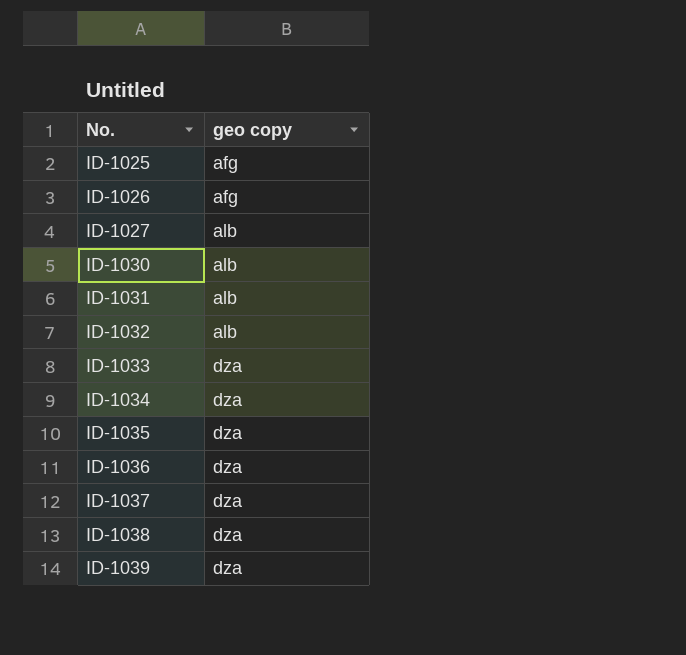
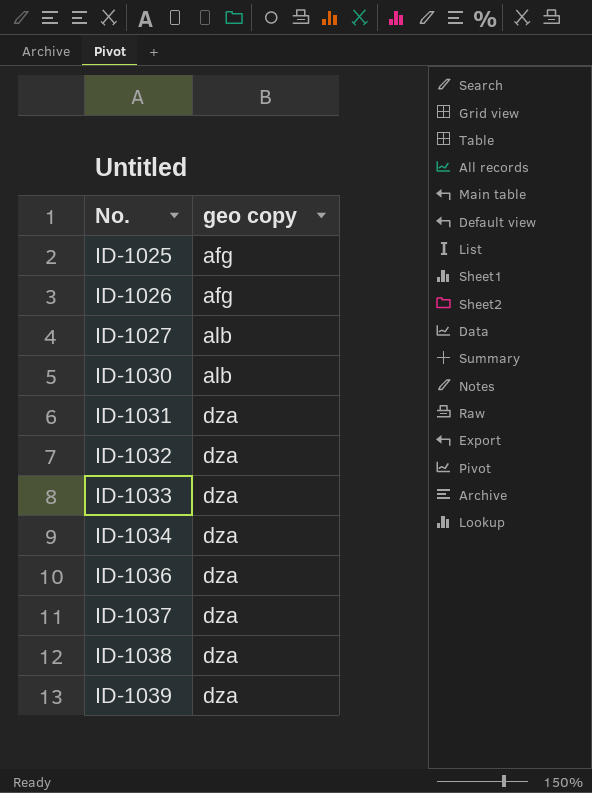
row ID-1035: dza -> none
ID-1031 | geo copy: alb -> dza
ID-1032 | geo copy: alb -> dza

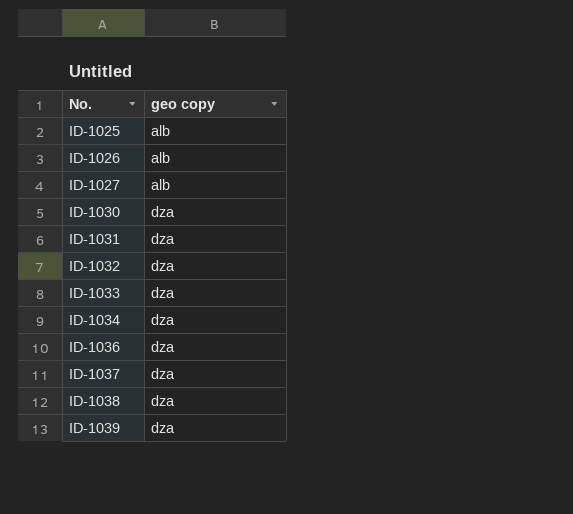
ID-1025 | geo copy: afg -> alb
ID-1026 | geo copy: afg -> alb
ID-1030 | geo copy: alb -> dza

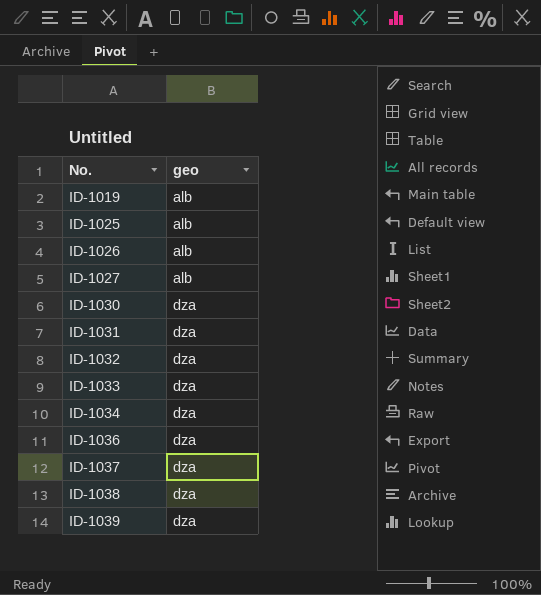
column name: geo copy -> geo
row ID-1019: none -> alb

